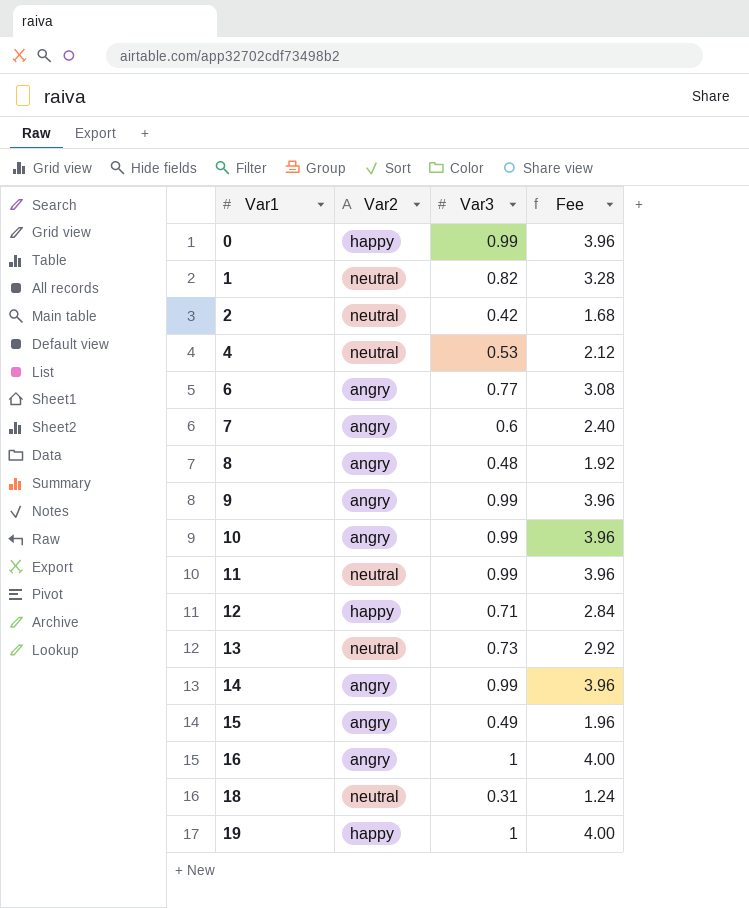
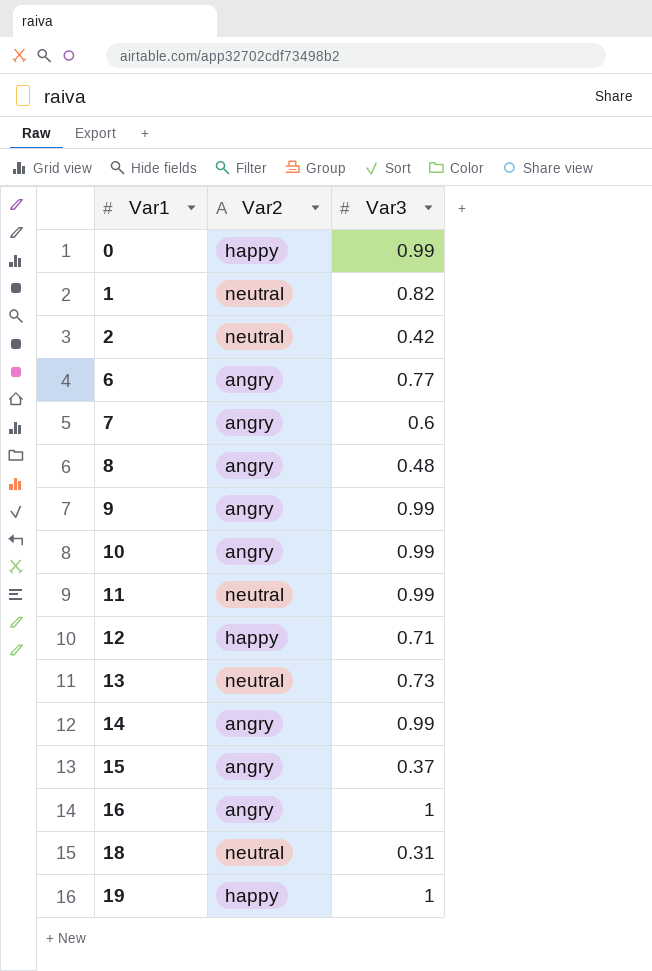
column Fee | formula: [Var3] * 4 -> none
row 4: neutral | 0.53 | 2.12 -> none
15 | Var3: 0.49 -> 0.37

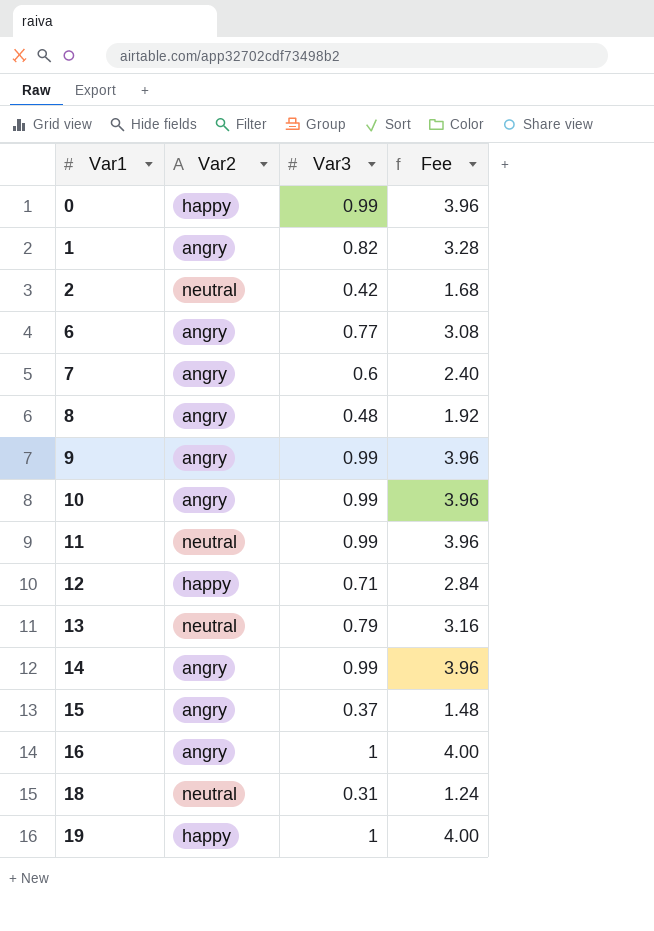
column Fee | formula: none -> [Var3] * 4
1 | Var2: neutral -> angry
13 | Var3: 0.73 -> 0.79

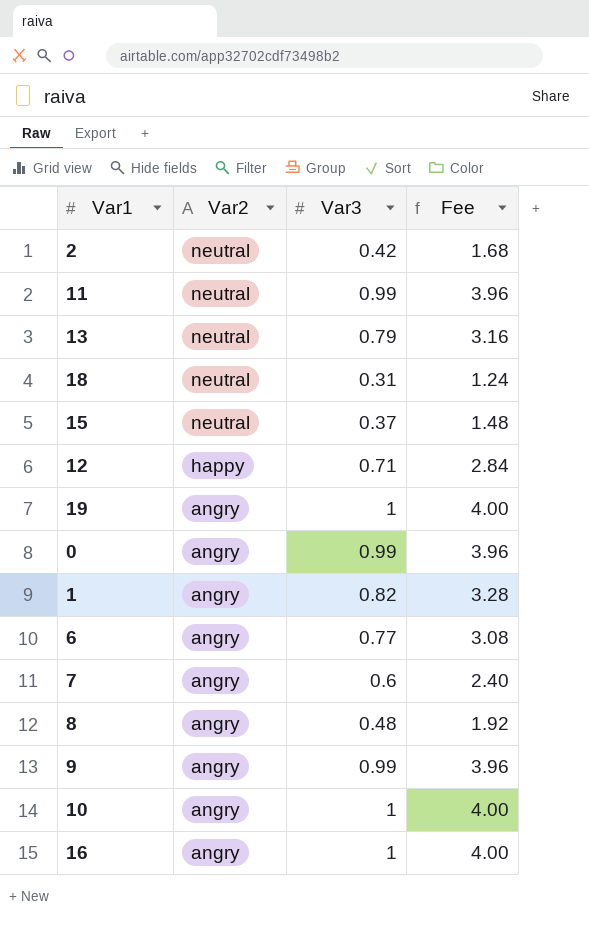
row order: Var1 ascending -> Var2 descending
row 14: angry | 0.99 | 3.96 -> none
15 | Var2: angry -> neutral
19 | Var2: happy -> angry
0 | Var2: happy -> angry
10 | Var3: 0.99 -> 1
10 | Fee: 3.96 -> 4.00

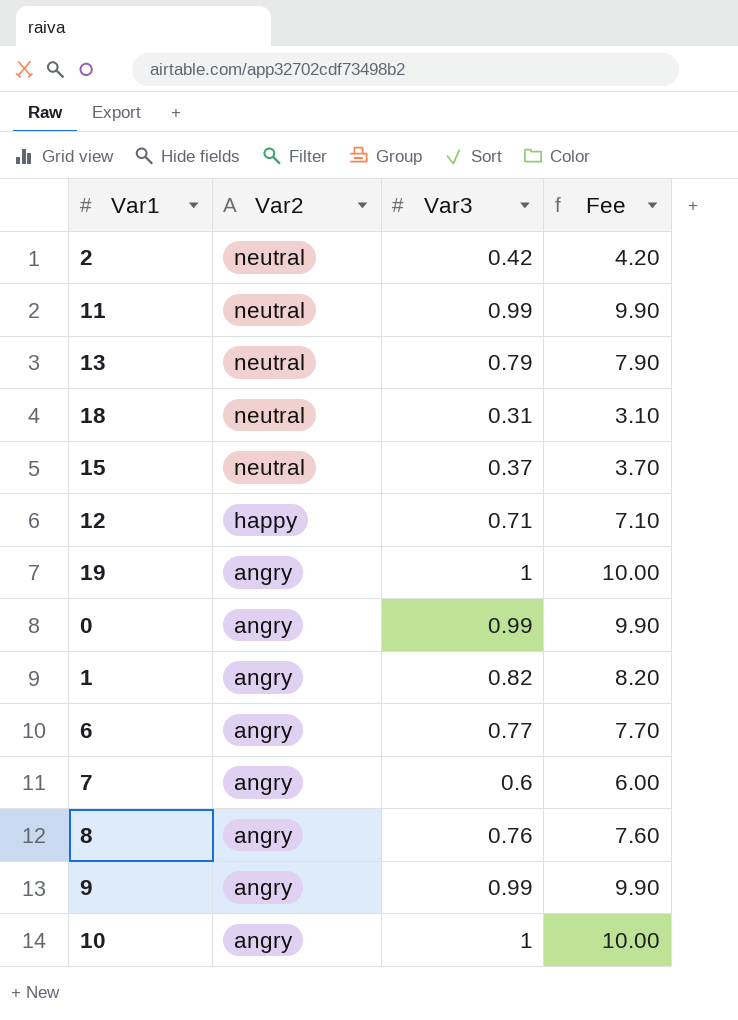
column Fee | formula: [Var3] * 4 -> [Var3] * 10
row 16: angry | 1 | 4.00 -> none
8 | Var3: 0.48 -> 0.76

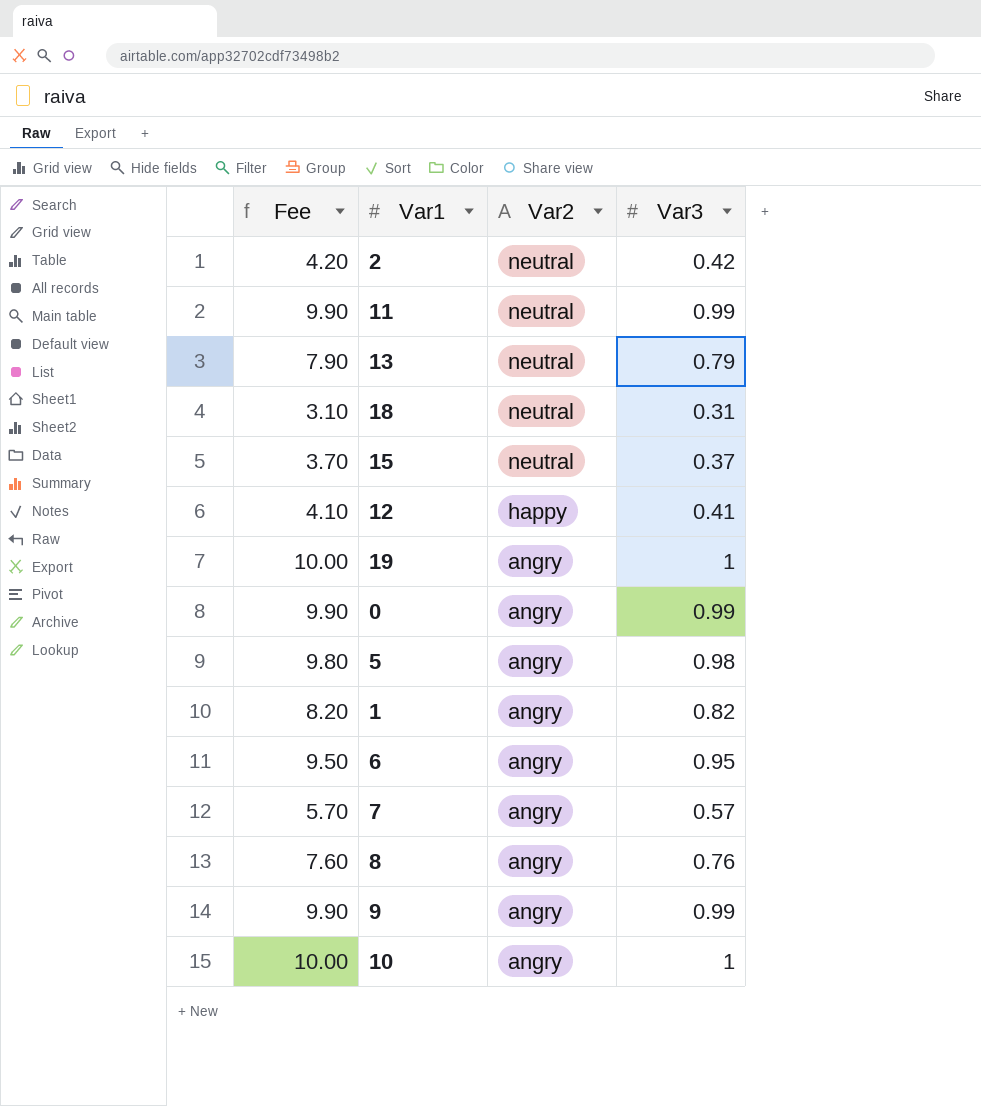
column Fee | position: 4 -> 1
12 | Fee: 7.10 -> 4.10
12 | Var3: 0.71 -> 0.41
row 5: none -> 9.80 | angry | 0.98
6 | Fee: 7.70 -> 9.50
6 | Var3: 0.77 -> 0.95
7 | Fee: 6.00 -> 5.70
7 | Var3: 0.6 -> 0.57

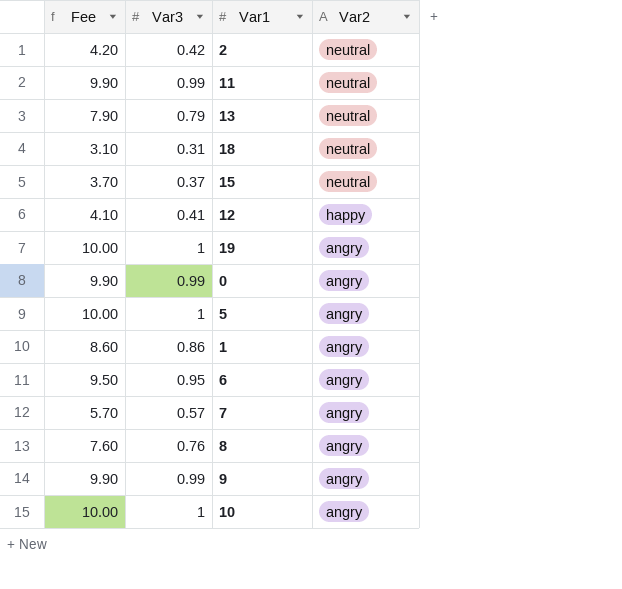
column Var3 | position: 4 -> 2
5 | Fee: 9.80 -> 10.00
5 | Var3: 0.98 -> 1
1 | Fee: 8.20 -> 8.60
1 | Var3: 0.82 -> 0.86

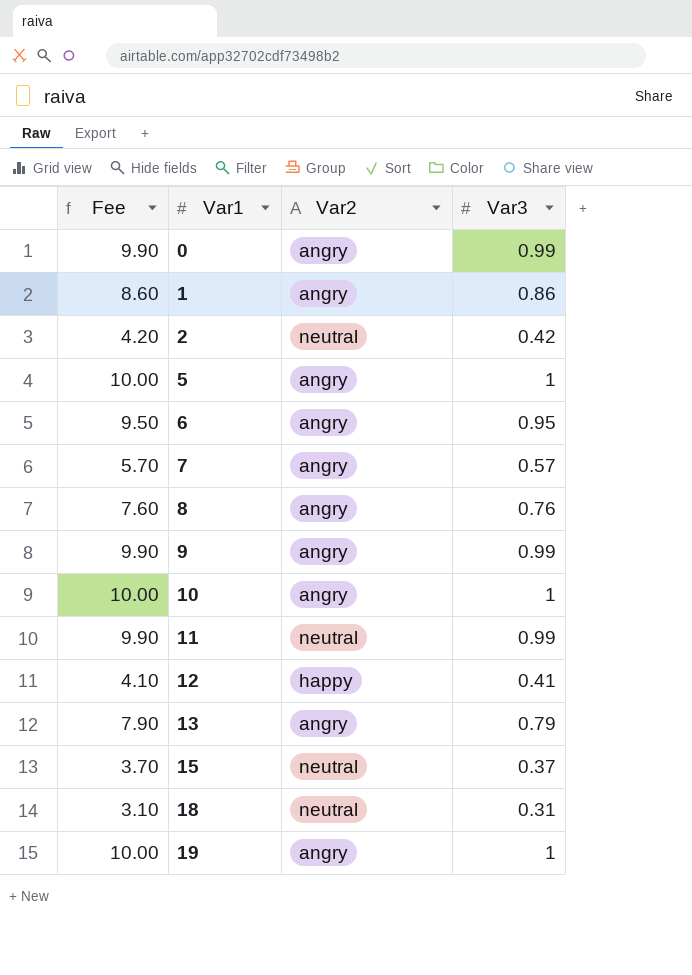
row order: Var2 descending -> Var1 ascending
column Var3 | position: 2 -> 4
13 | Var2: neutral -> angry

